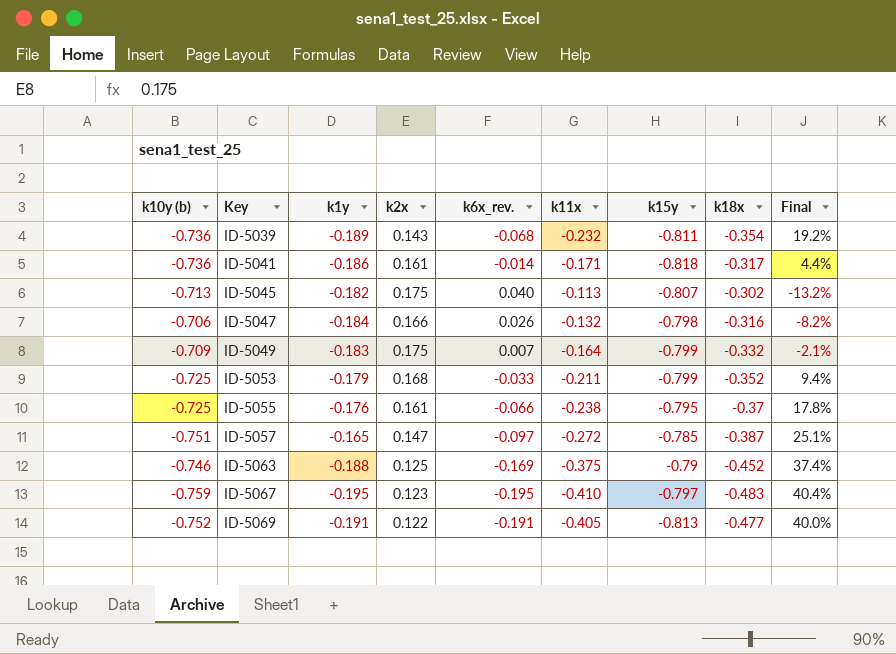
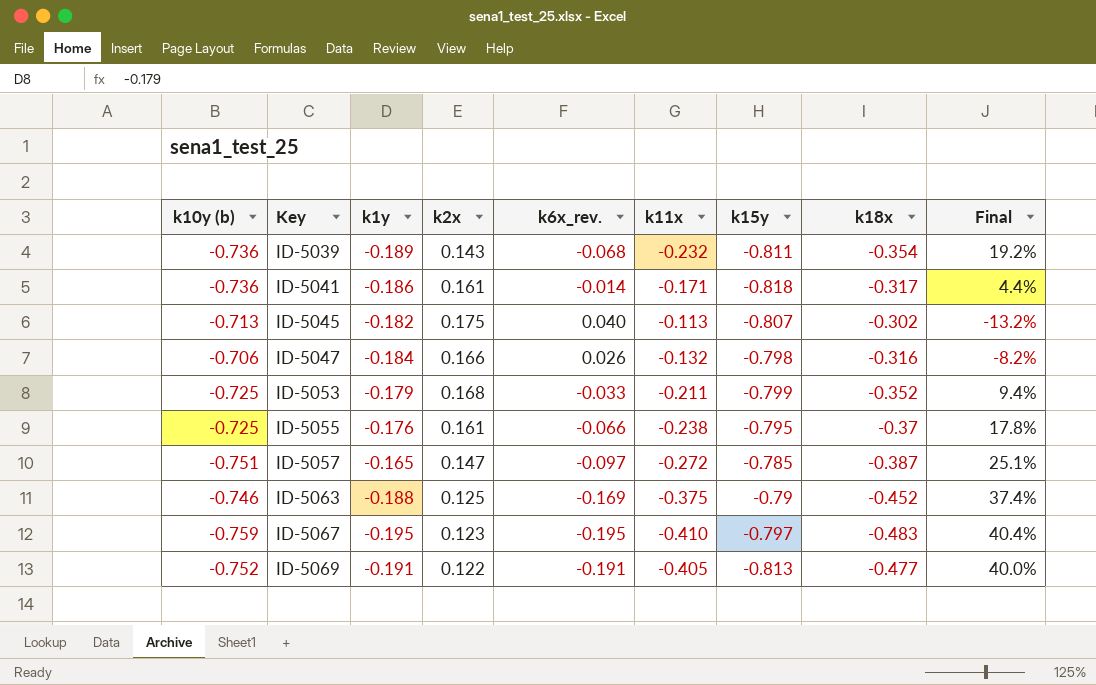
row ID-5049: -0.709 | -0.183 | 0.175 | 0.007 | -0.164 | -0.799 | -0.332 | -2.1% -> none

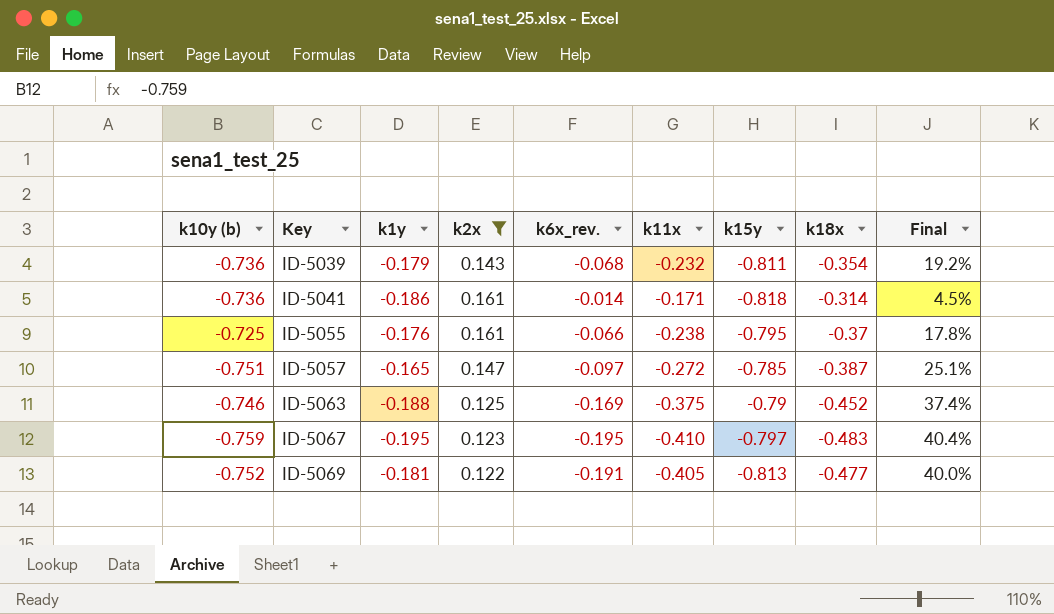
filter: none -> k2x <= 0.161
ID-5039 | k1y: -0.189 -> -0.179
ID-5041 | k18x: -0.317 -> -0.314
ID-5041 | Final: 4.4% -> 4.5%
ID-5069 | k1y: -0.191 -> -0.181

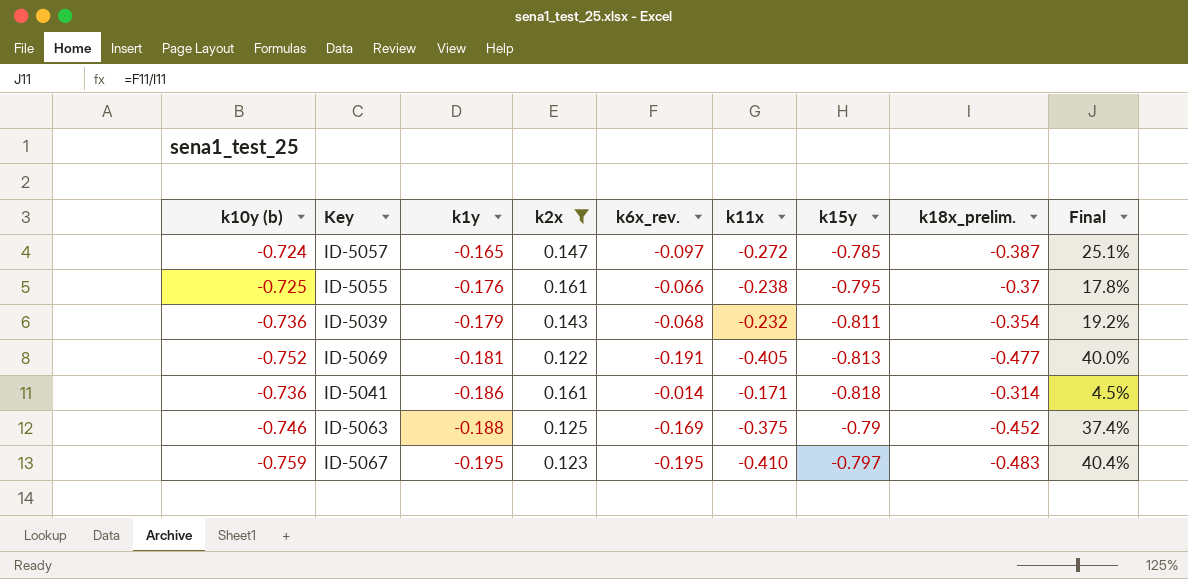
row order: Key ascending -> k1y descending
column name: k18x -> k18x_prelim.
ID-5057 | k10y (b): -0.751 -> -0.724

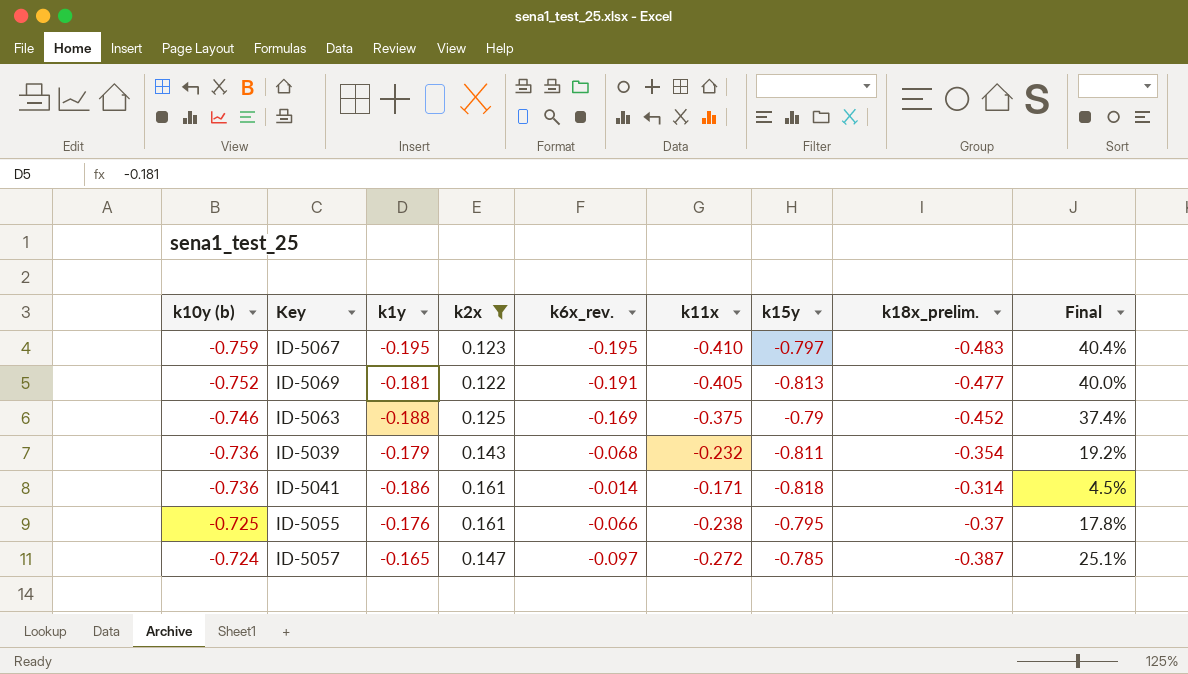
row order: k1y descending -> k10y (b) ascending

